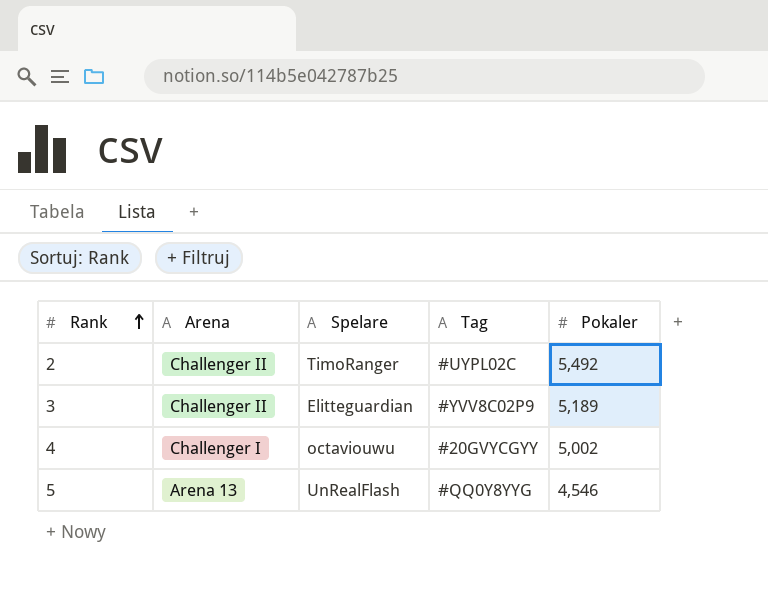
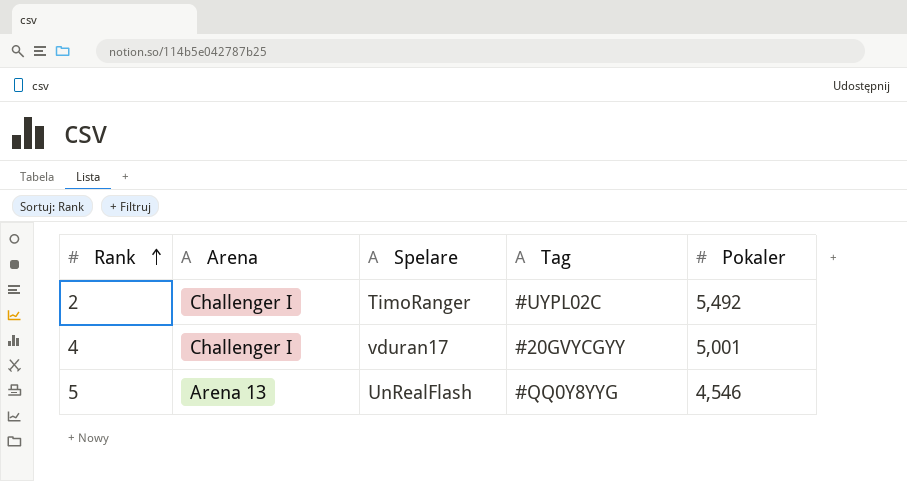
row 3: Challenger II | Elitteguardian | #YVV8C02P9 | 5,189 -> none
2 | Arena: Challenger II -> Challenger I
4 | Spelare: octaviouwu -> vduran17
4 | Pokaler: 5,002 -> 5,001

